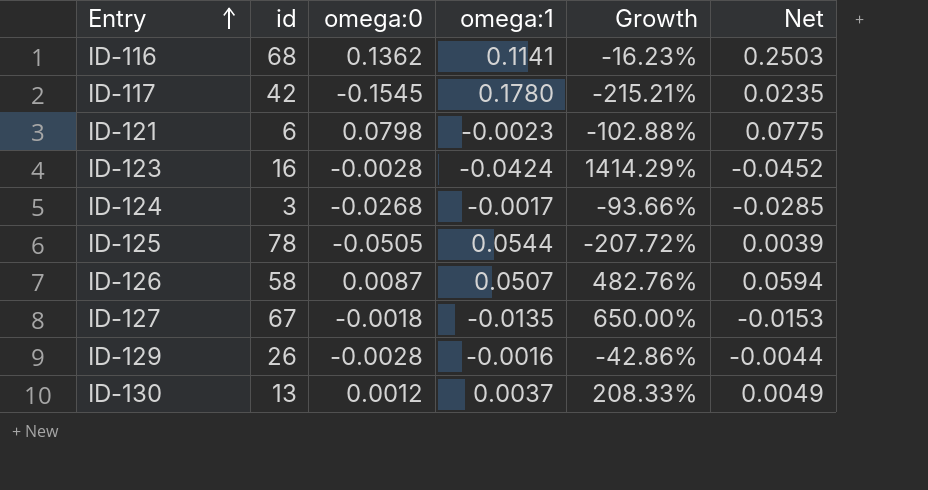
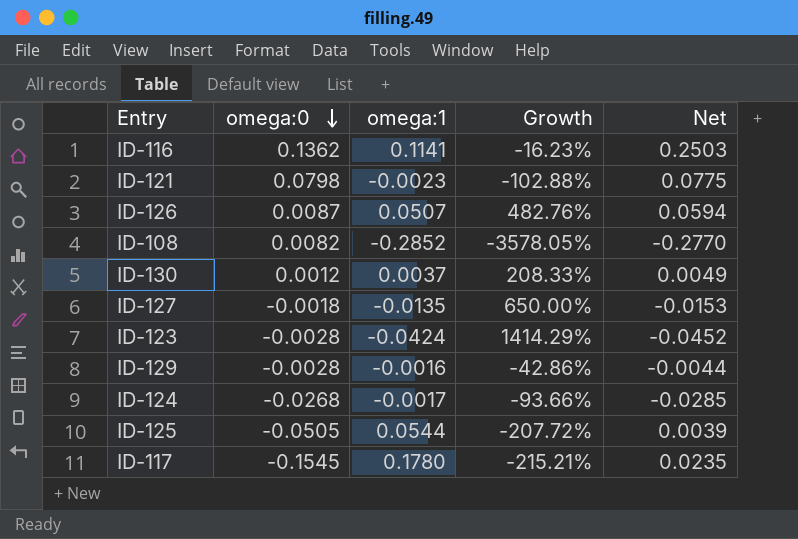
row order: Entry ascending -> omega:0 descending
column id | position: 2 -> none
row ID-108: none -> 0.0082 | -0.2852 | -3578.05% | -0.2770

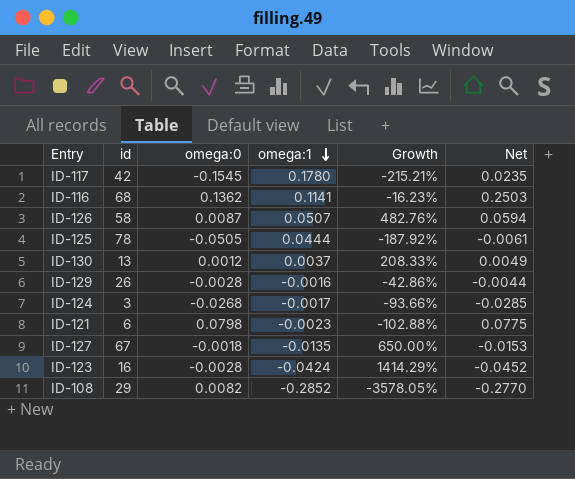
row order: omega:0 descending -> omega:1 descending
column id | position: none -> 2
ID-125 | omega:1: 0.0544 -> 0.0444
ID-125 | Growth: -207.72% -> -187.92%
ID-125 | Net: 0.0039 -> -0.0061

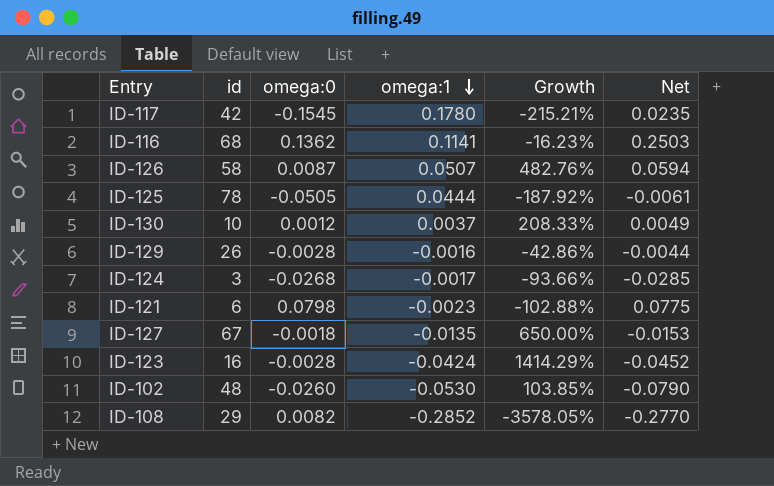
ID-130 | id: 13 -> 10
row ID-102: none -> 48 | -0.0260 | -0.0530 | 103.85% | -0.0790

